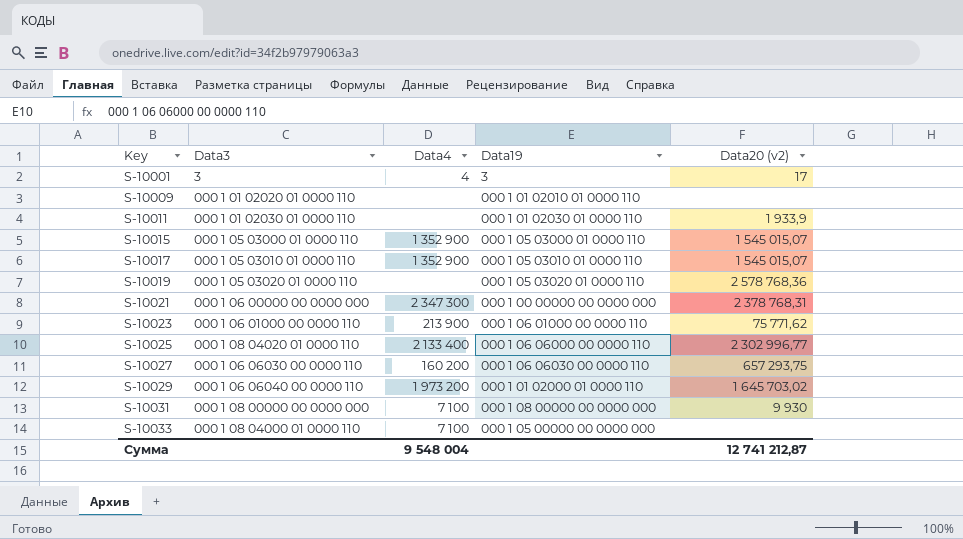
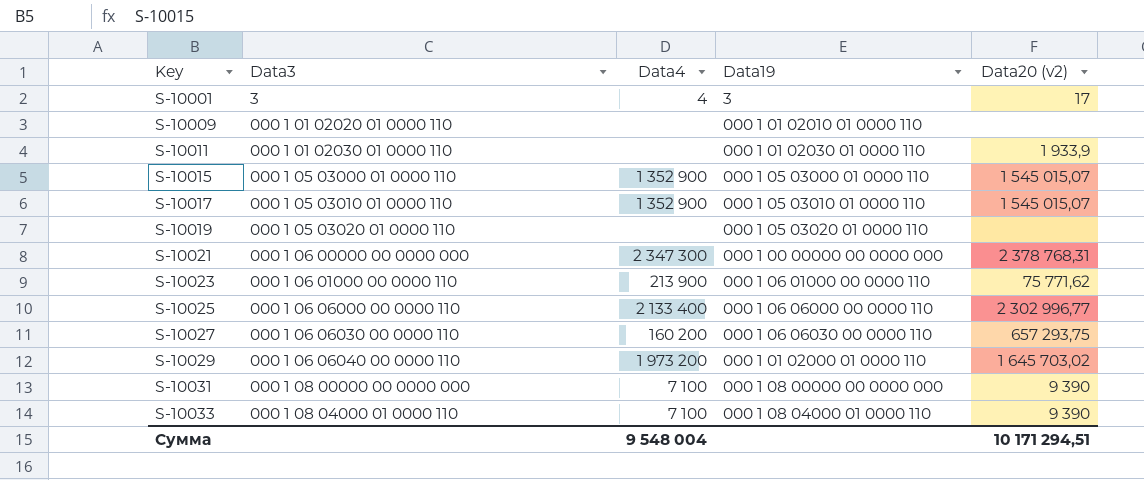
S-10019 | Data20 (v2): 2 578 768,36 -> none
S-10025 | Data3: 000 1 08 04020 01 0000 110 -> 000 1 06 06000 00 0000 110
S-10031 | Data20 (v2): 9 930 -> 9 390
S-10033 | Data19: 000 1 05 00000 00 0000 000 -> 000 1 08 04000 01 0000 110
S-10033 | Data20 (v2): none -> 9 390
Сумма | Data20 (v2): 12 741 212,87 -> 10 171 294,51

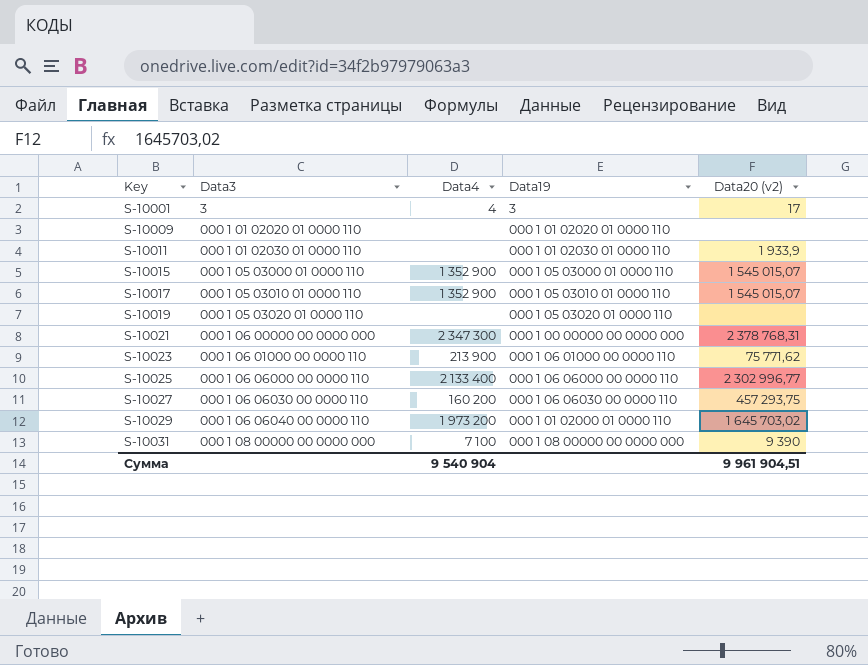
row S-10033: 000 1 08 04000 01 0000 110 | 7 100 | 000 1 08 04000 01 0000 110 | 9 390 -> none
S-10009 | Data19: 000 1 01 02010 01 0000 110 -> 000 1 01 02020 01 0000 110
S-10027 | Data20 (v2): 657 293,75 -> 457 293,75
Сумма | Data4: 9 548 004 -> 9 540 904
Сумма | Data20 (v2): 10 171 294,51 -> 9 961 904,51

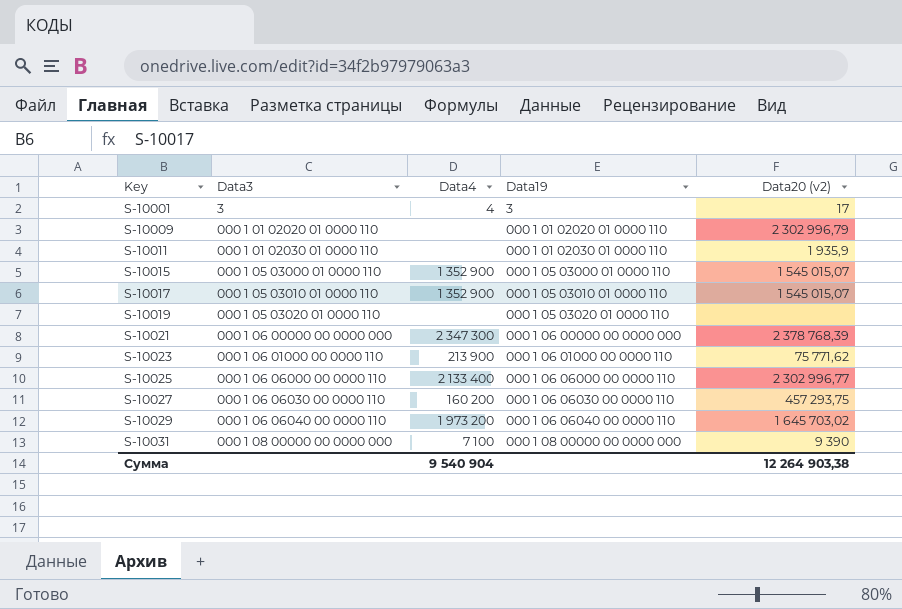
S-10009 | Data20 (v2): none -> 2 302 996,79
S-10011 | Data20 (v2): 1 933,9 -> 1 935,9
S-10021 | Data19: 000 1 00 00000 00 0000 000 -> 000 1 06 00000 00 0000 000
S-10021 | Data20 (v2): 2 378 768,31 -> 2 378 768,39
S-10029 | Data19: 000 1 01 02000 01 0000 110 -> 000 1 06 06040 00 0000 110
Сумма | Data20 (v2): 9 961 904,51 -> 12 264 903,38

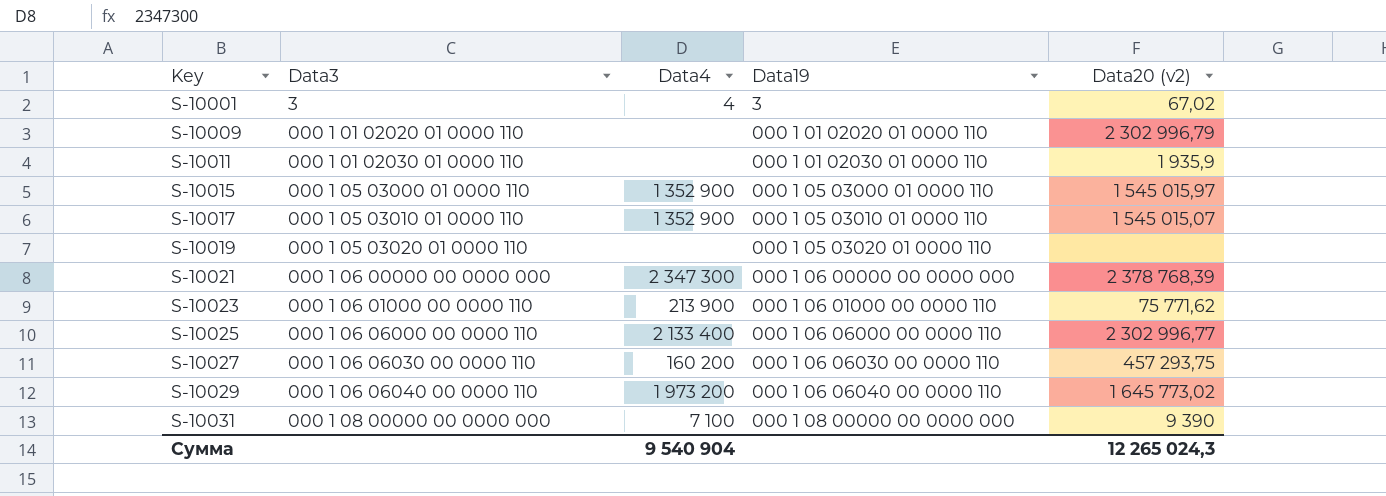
S-10001 | Data20 (v2): 17 -> 67,02
S-10015 | Data20 (v2): 1 545 015,07 -> 1 545 015,97
S-10029 | Data20 (v2): 1 645 703,02 -> 1 645 773,02
Сумма | Data20 (v2): 12 264 903,38 -> 12 265 024,3

